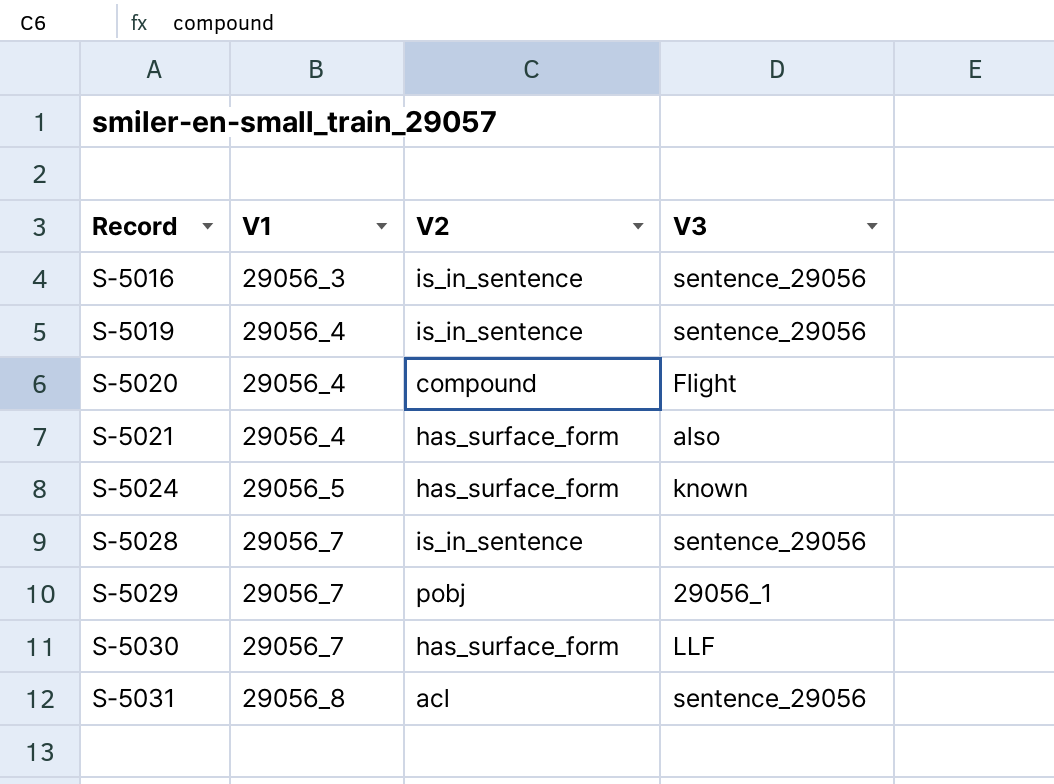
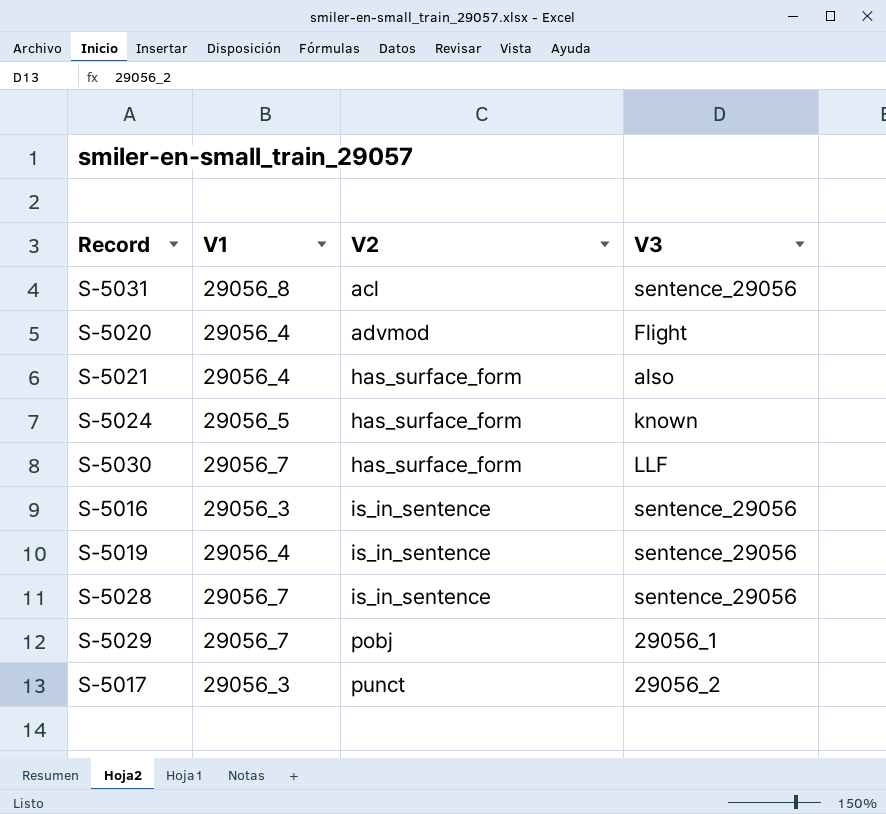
row order: Record ascending -> V2 ascending
S-5020 | V2: compound -> advmod
row S-5017: none -> 29056_3 | punct | 29056_2

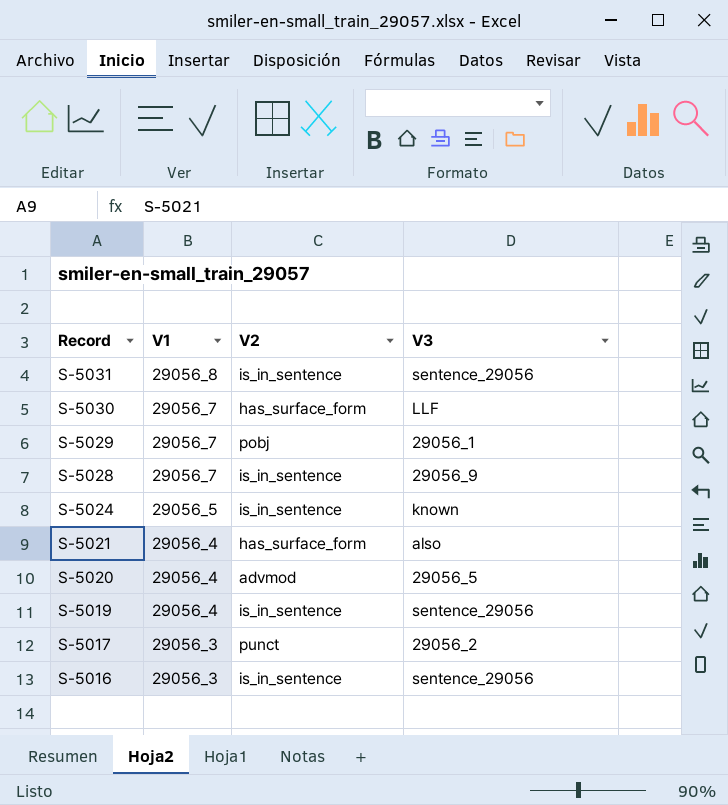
row order: V2 ascending -> Record descending
S-5031 | V2: acl -> is_in_sentence
S-5028 | V3: sentence_29056 -> 29056_9
S-5024 | V2: has_surface_form -> is_in_sentence
S-5020 | V3: Flight -> 29056_5

